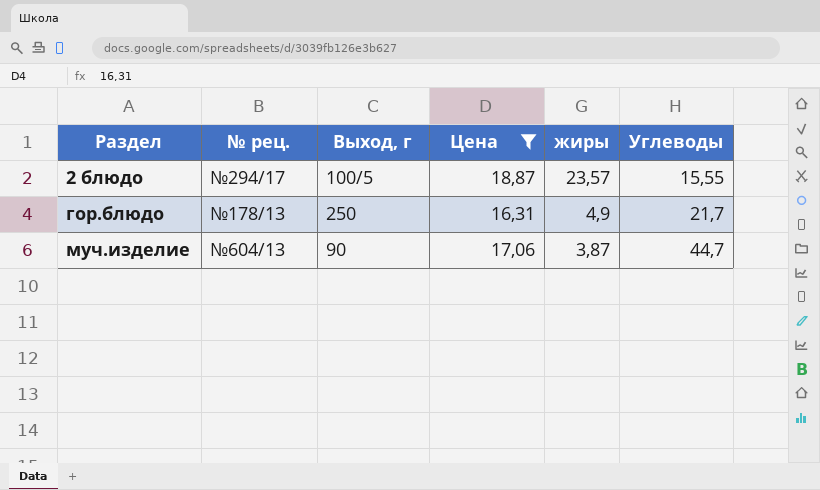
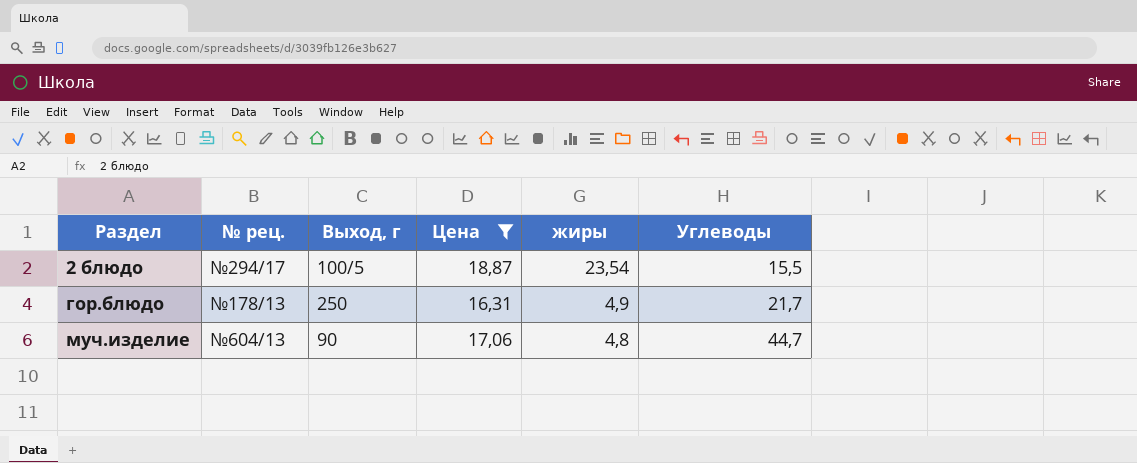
2 блюдо | жиры: 23,57 -> 23,54
2 блюдо | Углеводы: 15,55 -> 15,5
муч.изделие | жиры: 3,87 -> 4,8

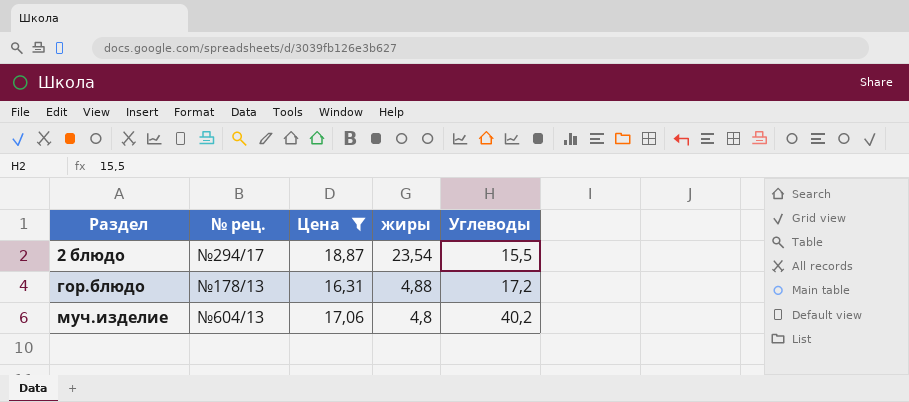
column Выход, г | position: 3 -> none
гор.блюдо | жиры: 4,9 -> 4,88
гор.блюдо | Углеводы: 21,7 -> 17,2
муч.изделие | Углеводы: 44,7 -> 40,2

